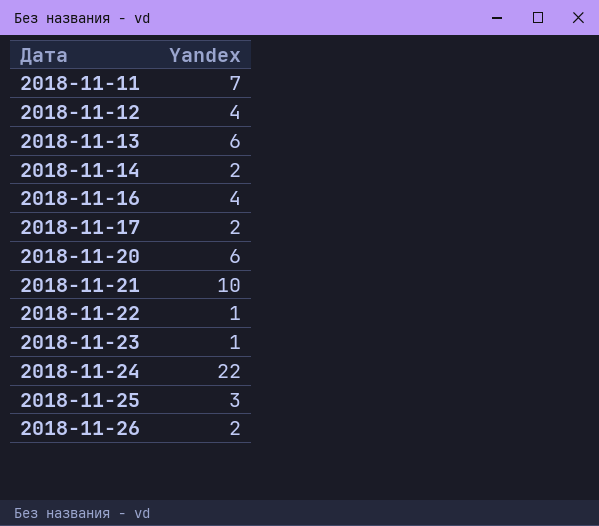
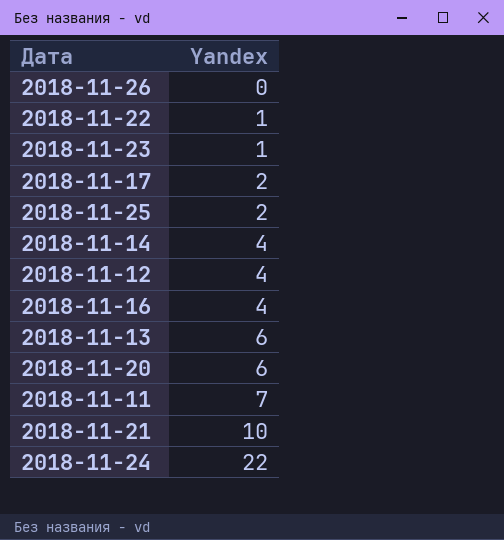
row order: Дата ascending -> Yandex ascending
2018-11-26 | Yandex: 2 -> 0
2018-11-25 | Yandex: 3 -> 2
2018-11-14 | Yandex: 2 -> 4

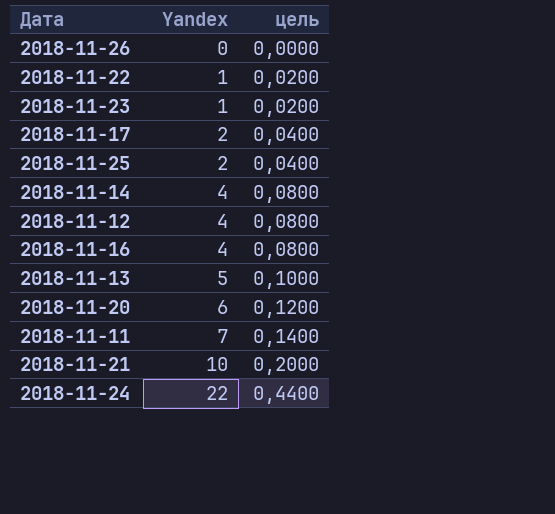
column цель | formula: none -> [Yandex] * 0,02
2018-11-13 | Yandex: 6 -> 5

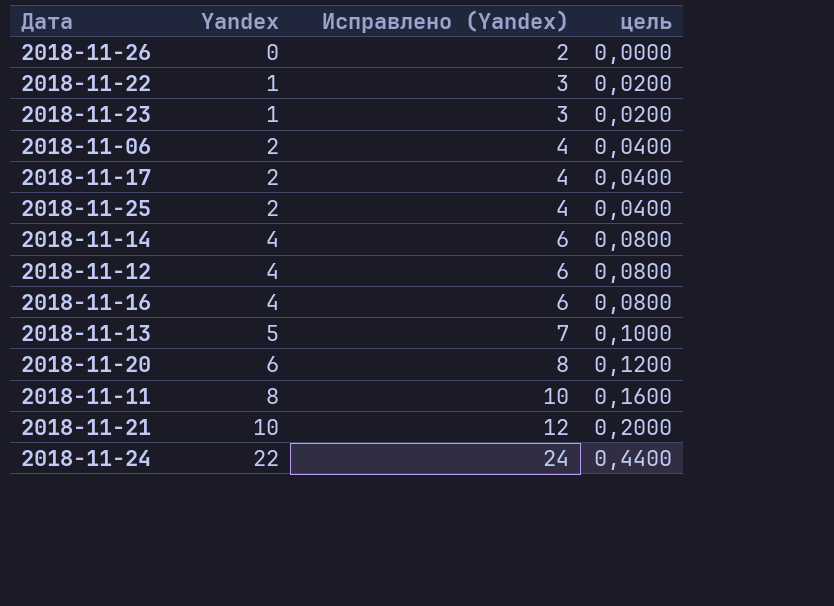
column Исправлено (Yandex) | formula: none -> [Yandex] + 2
row 2018-11-06: none -> 2 | 4 | 0,0400
2018-11-11 | Yandex: 7 -> 8
2018-11-11 | цель: 0,1400 -> 0,1600

